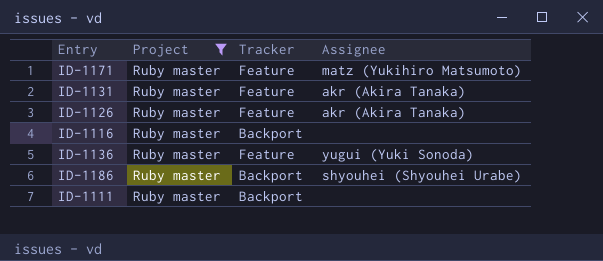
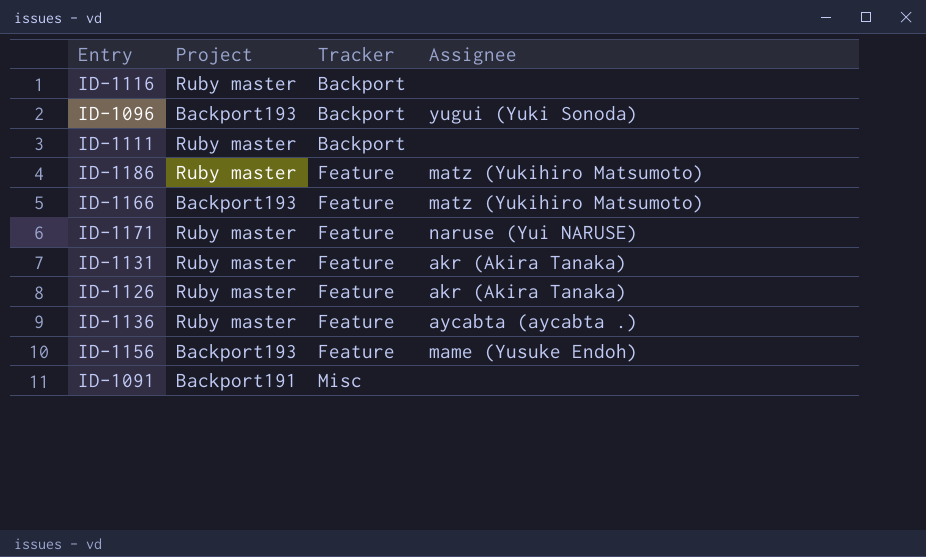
filter: Project = Ruby master -> none
row order: none -> Tracker ascending
ID-1186 | Tracker: Backport -> Feature
ID-1186 | Assignee: shyouhei (Shyouhei Urabe) -> matz (Yukihiro Matsumoto)
ID-1171 | Assignee: matz (Yukihiro Matsumoto) -> naruse (Yui NARUSE)
ID-1136 | Assignee: yugui (Yuki Sonoda) -> aycabta (aycabta .)

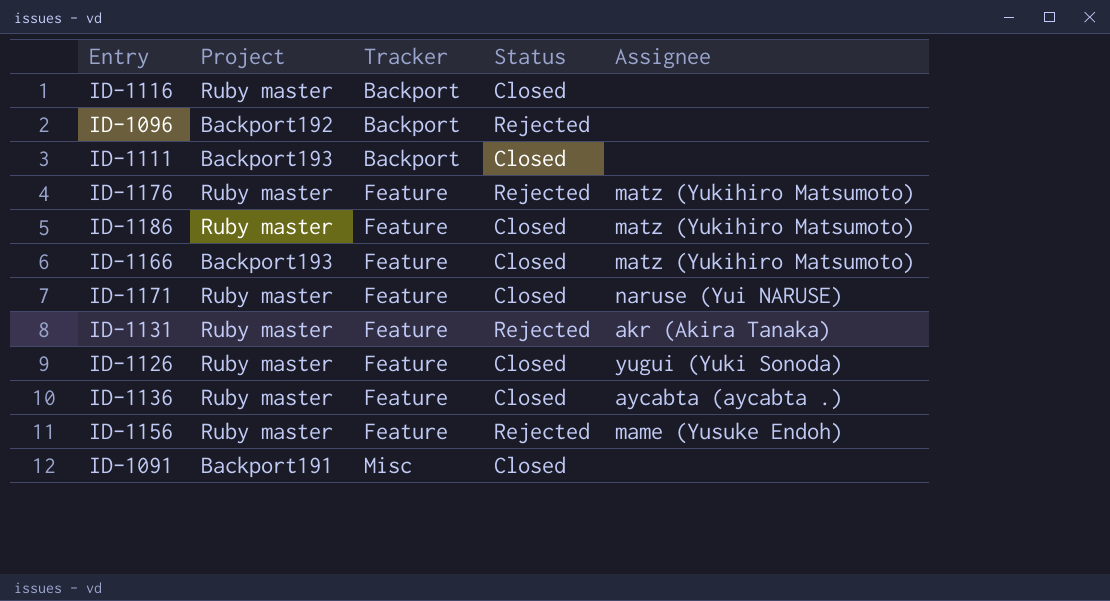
column Status | position: none -> 4
ID-1096 | Project: Backport193 -> Backport192
ID-1096 | Assignee: yugui (Yuki Sonoda) -> none
ID-1111 | Project: Ruby master -> Backport193
row ID-1176: none -> Ruby master | Feature | Rejected | matz (Yukihiro Matsumoto)
ID-1126 | Assignee: akr (Akira Tanaka) -> yugui (Yuki Sonoda)
ID-1156 | Project: Backport193 -> Ruby master

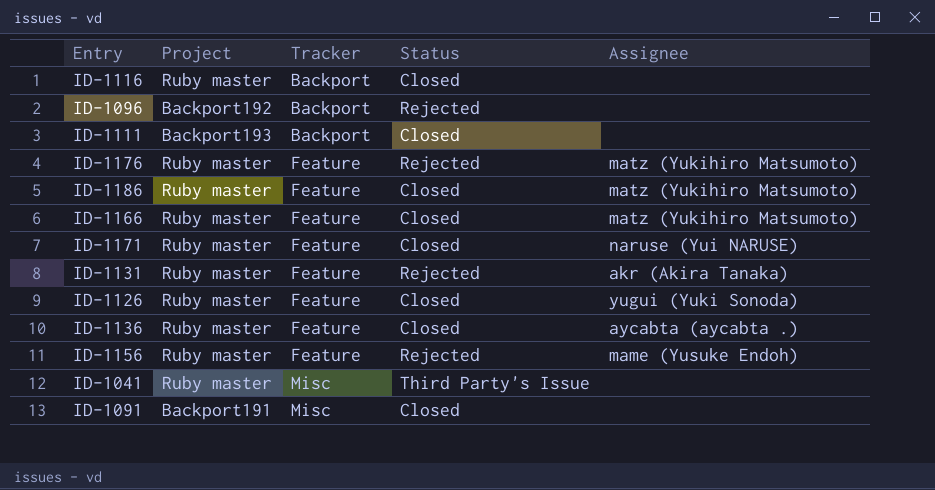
ID-1166 | Project: Backport193 -> Ruby master
row ID-1041: none -> Ruby master | Misc | Third Party's Issue | none

